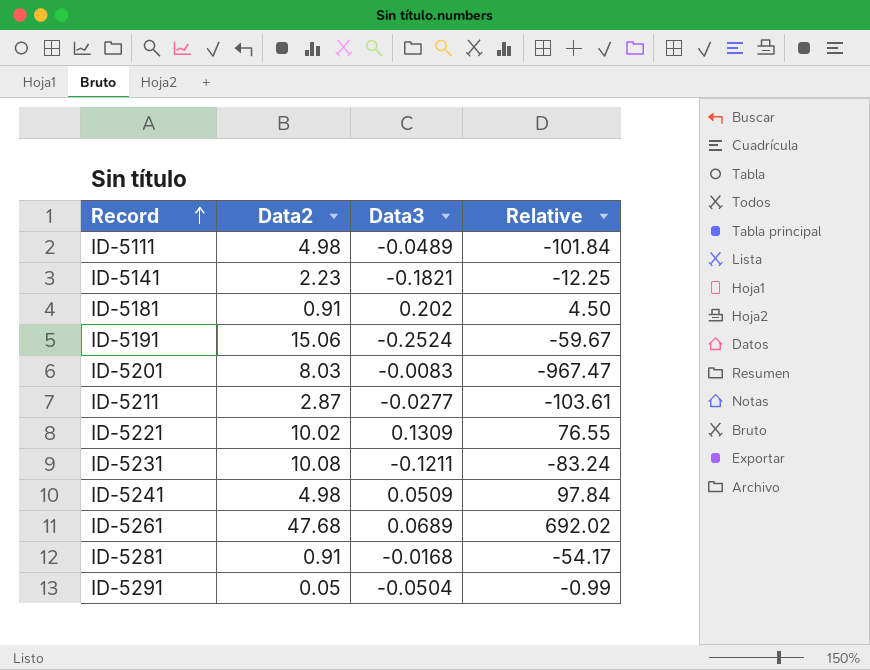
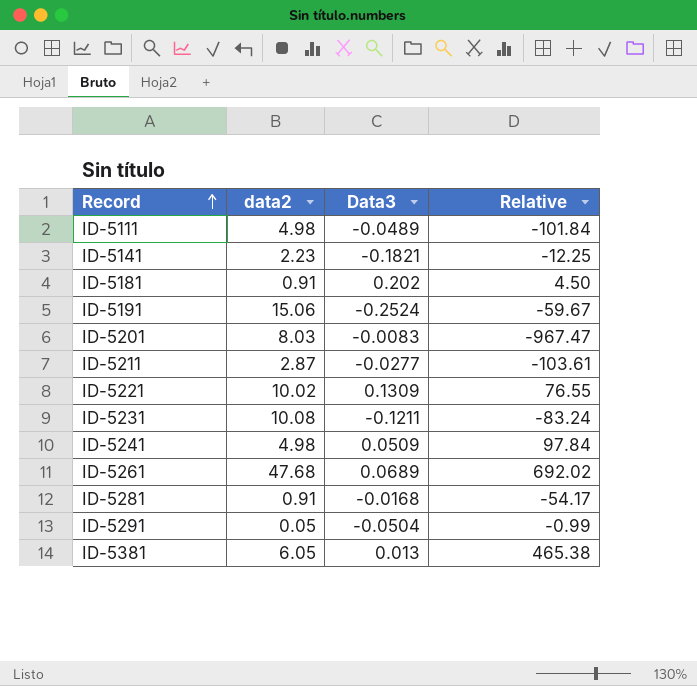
column name: Data2 -> data2
row ID-5381: none -> 6.05 | 0.013 | 465.38

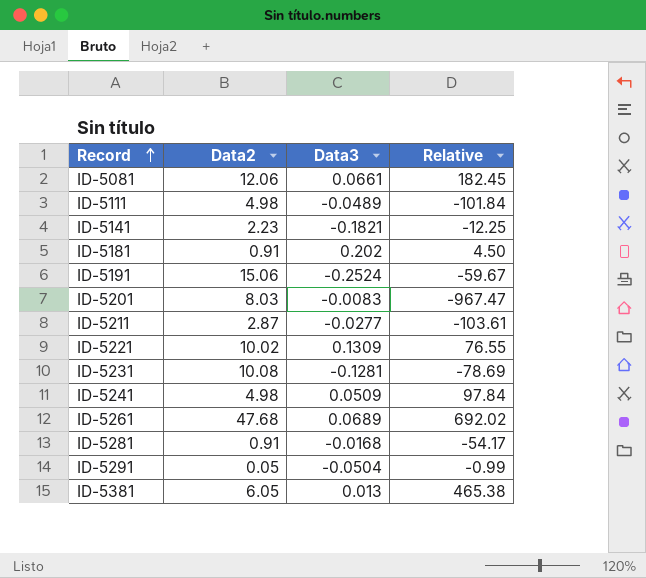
column name: data2 -> Data2
row ID-5081: none -> 12.06 | 0.0661 | 182.45
ID-5231 | Data3: -0.1211 -> -0.1281
ID-5231 | Relative: -83.24 -> -78.69

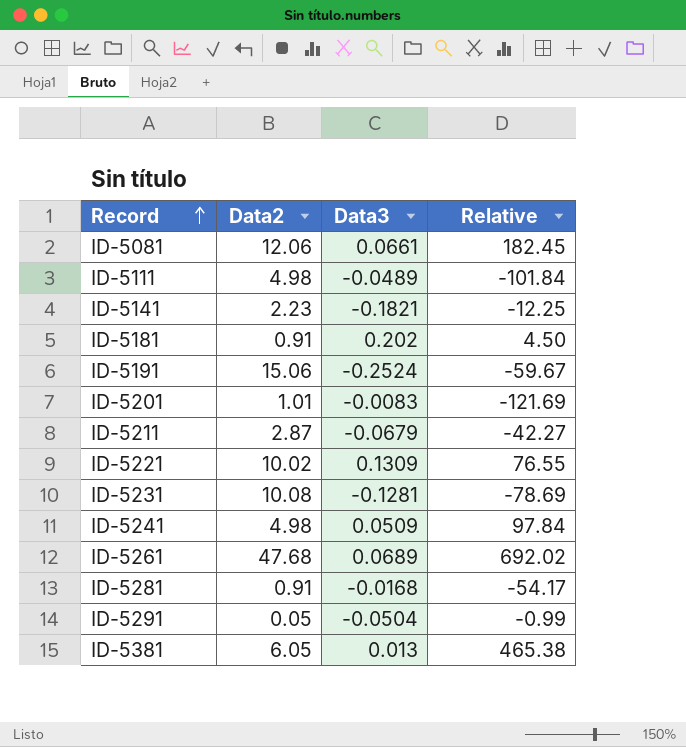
ID-5201 | Data2: 8.03 -> 1.01
ID-5201 | Relative: -967.47 -> -121.69
ID-5211 | Data3: -0.0277 -> -0.0679
ID-5211 | Relative: -103.61 -> -42.27

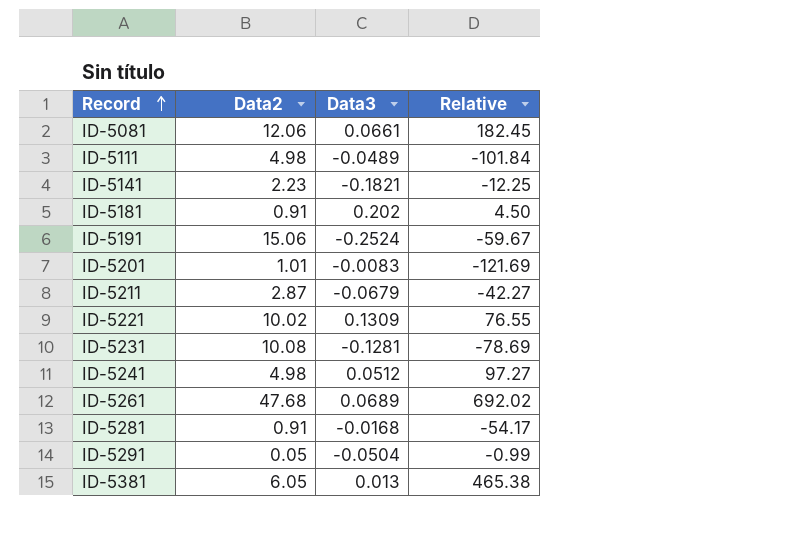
ID-5241 | Data3: 0.0509 -> 0.0512
ID-5241 | Relative: 97.84 -> 97.27

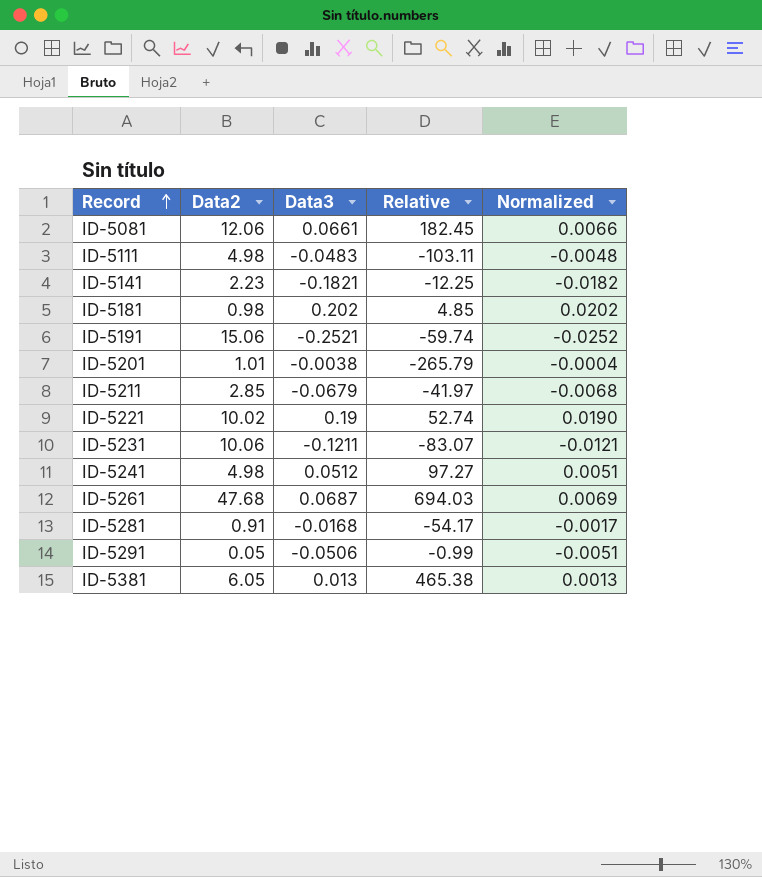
column Normalized | formula: none -> [Data3] * 0.1
ID-5111 | Data3: -0.0489 -> -0.0483
ID-5111 | Relative: -101.84 -> -103.11
ID-5181 | Data2: 0.91 -> 0.98
ID-5181 | Relative: 4.50 -> 4.85
ID-5191 | Data3: -0.2524 -> -0.2521
ID-5191 | Relative: -59.67 -> -59.74
ID-5201 | Data3: -0.0083 -> -0.0038
ID-5201 | Relative: -121.69 -> -265.79
ID-5211 | Data2: 2.87 -> 2.85
ID-5211 | Relative: -42.27 -> -41.97
ID-5221 | Data3: 0.1309 -> 0.19
ID-5221 | Relative: 76.55 -> 52.74
ID-5231 | Data2: 10.08 -> 10.06
ID-5231 | Data3: -0.1281 -> -0.1211
ID-5231 | Relative: -78.69 -> -83.07
ID-5261 | Data3: 0.0689 -> 0.0687
ID-5261 | Relative: 692.02 -> 694.03
ID-5291 | Data3: -0.0504 -> -0.0506

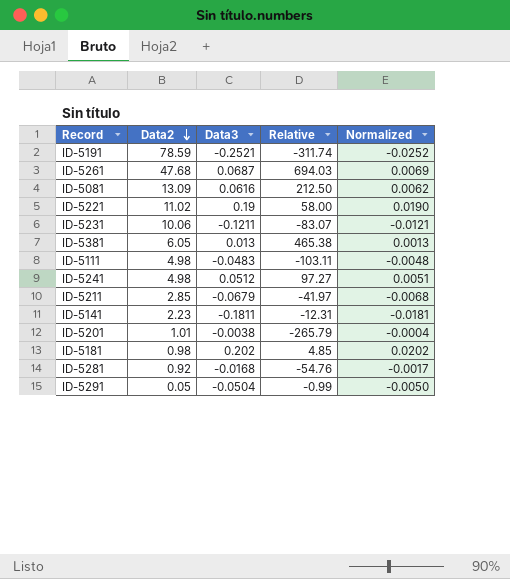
row order: Record ascending -> Data2 descending
ID-5191 | Data2: 15.06 -> 78.59
ID-5191 | Relative: -59.74 -> -311.74
ID-5081 | Data2: 12.06 -> 13.09
ID-5081 | Data3: 0.0661 -> 0.0616
ID-5081 | Relative: 182.45 -> 212.50
ID-5081 | Normalized: 0.0066 -> 0.0062
ID-5221 | Data2: 10.02 -> 11.02
ID-5221 | Relative: 52.74 -> 58.00
ID-5141 | Data3: -0.1821 -> -0.1811
ID-5141 | Relative: -12.25 -> -12.31
ID-5141 | Normalized: -0.0182 -> -0.0181
ID-5281 | Data2: 0.91 -> 0.92
ID-5281 | Relative: -54.17 -> -54.76
ID-5291 | Data3: -0.0506 -> -0.0504
ID-5291 | Normalized: -0.0051 -> -0.0050

